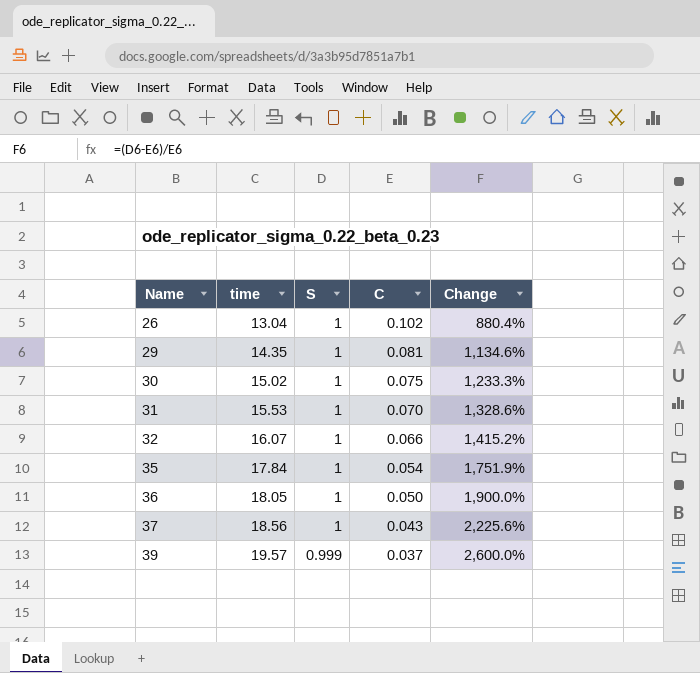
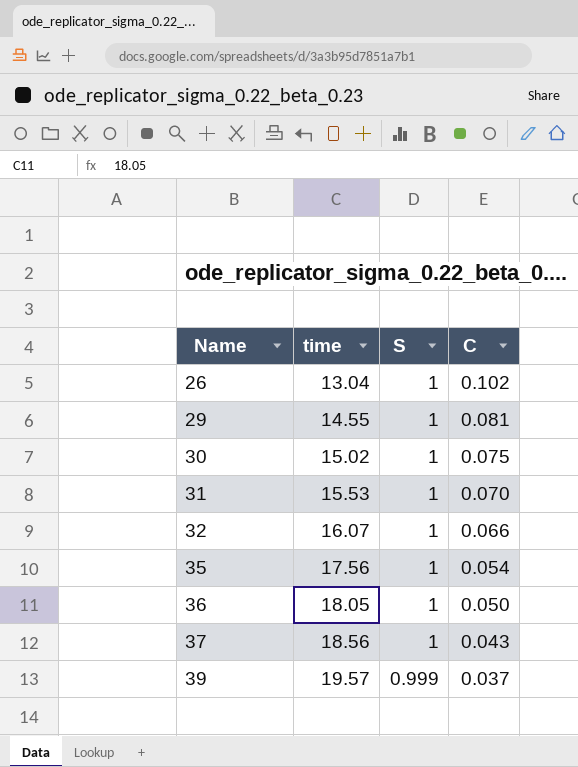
column Change | formula: ([S] - [C]) / [C] -> none
29 | time: 14.35 -> 14.55
35 | time: 17.84 -> 17.56

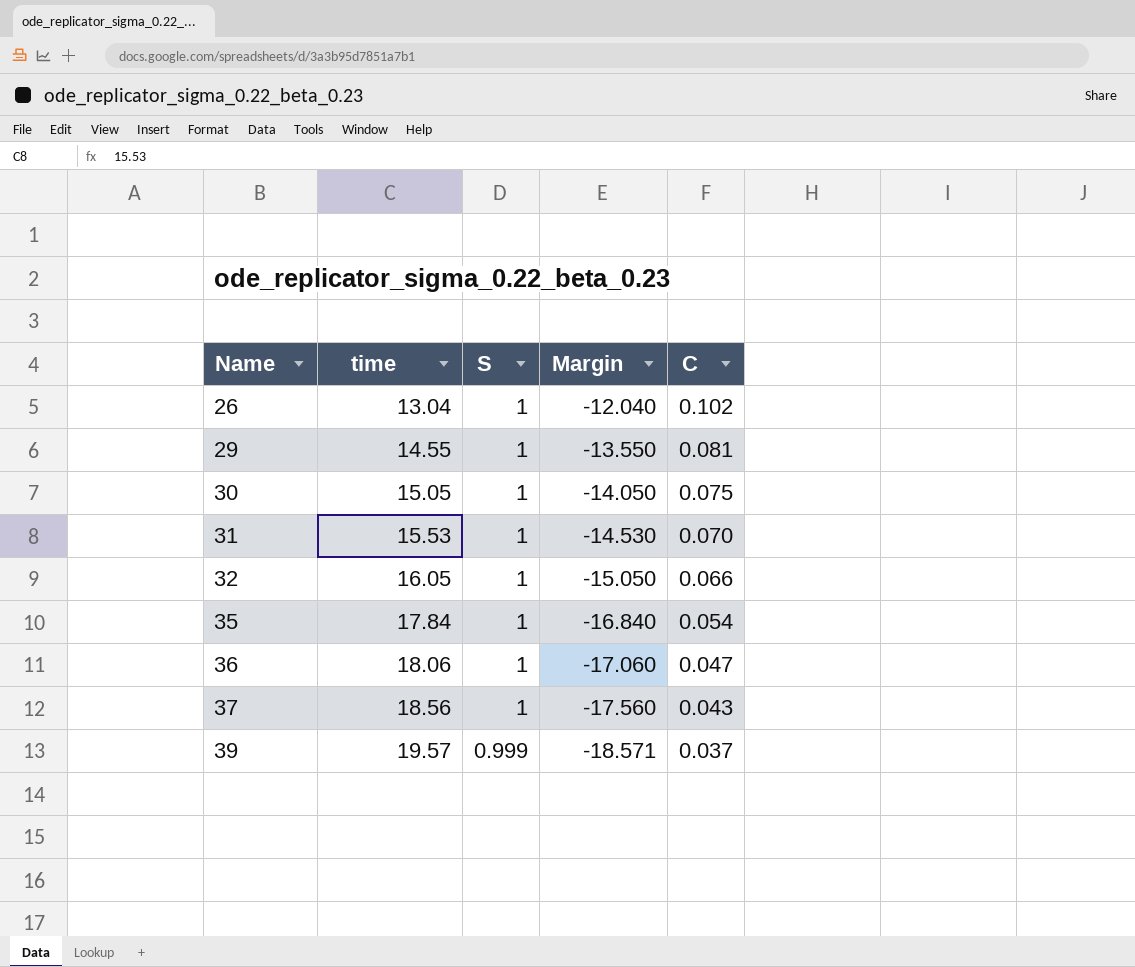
column Margin | formula: none -> [S] - [time]
30 | time: 15.02 -> 15.05
32 | time: 16.07 -> 16.05
35 | time: 17.56 -> 17.84
36 | time: 18.05 -> 18.06
36 | C: 0.050 -> 0.047

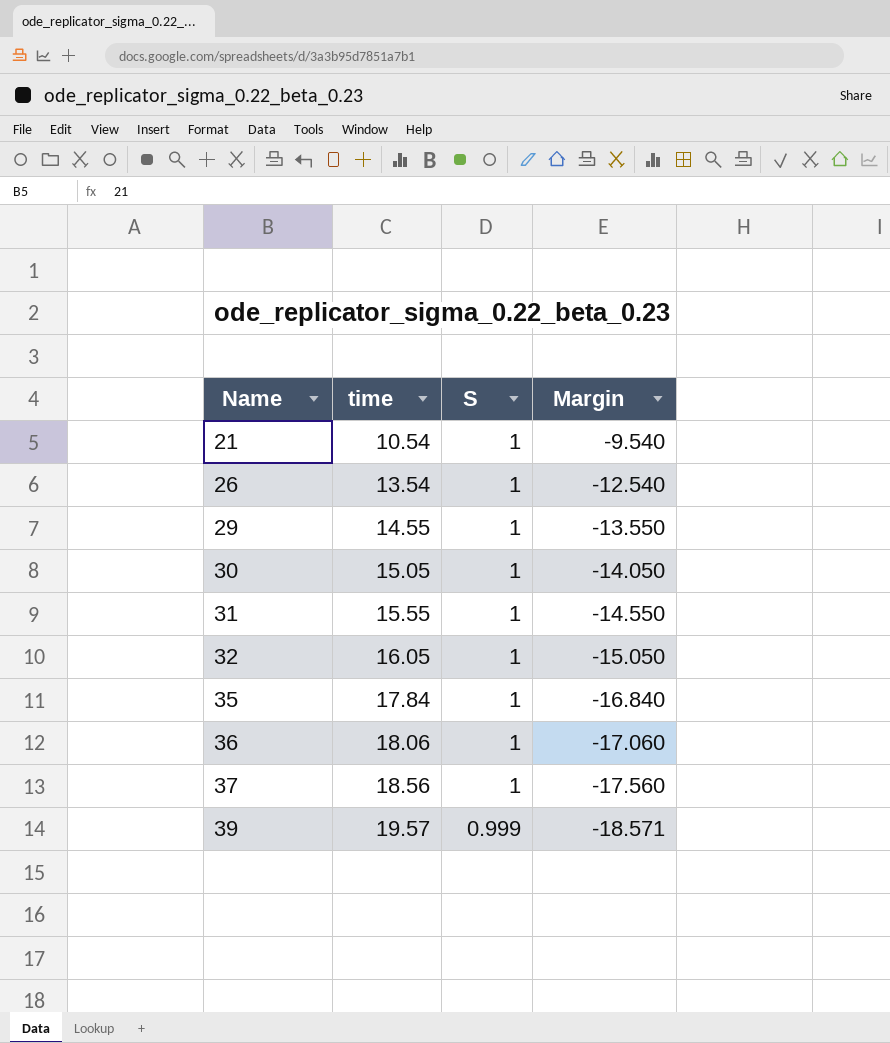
column C | position: 5 -> none
row 21: none -> 10.54 | 1 | -9.540
26 | time: 13.04 -> 13.54
26 | Margin: -12.040 -> -12.540
31 | time: 15.53 -> 15.55
31 | Margin: -14.530 -> -14.550

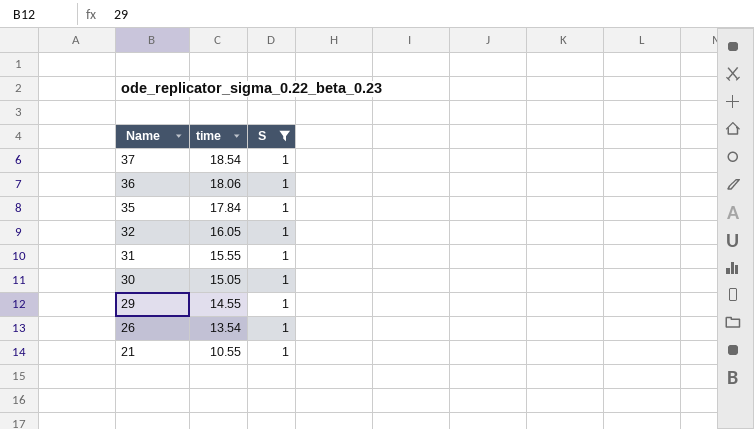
filter: none -> S = 1
row order: Name ascending -> Name descending
column Margin | formula: [S] - [time] -> none
37 | time: 18.56 -> 18.54
21 | time: 10.54 -> 10.55

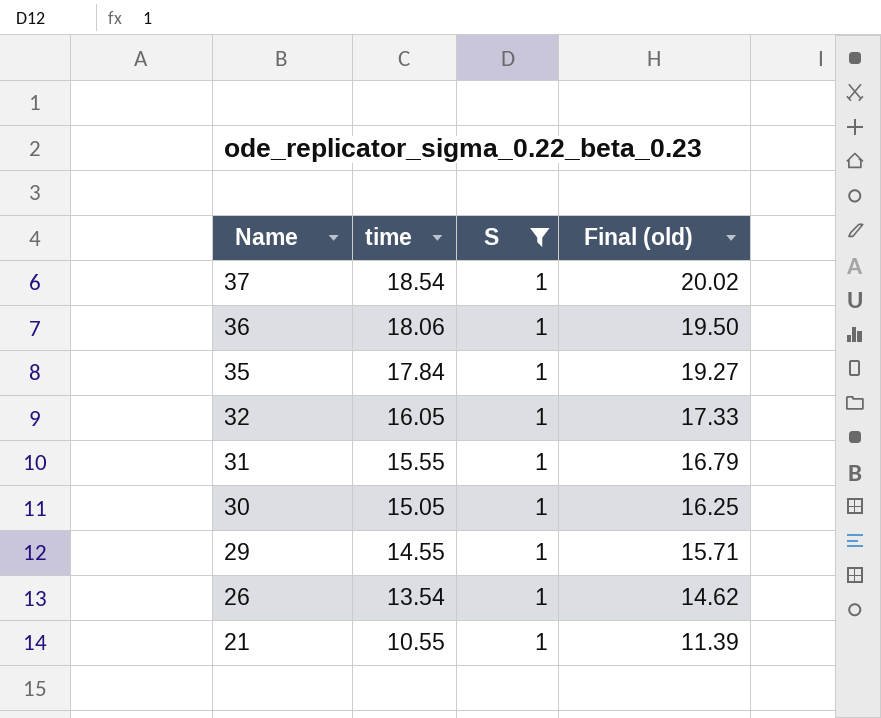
column Final (old) | formula: none -> [time] * 1.08

